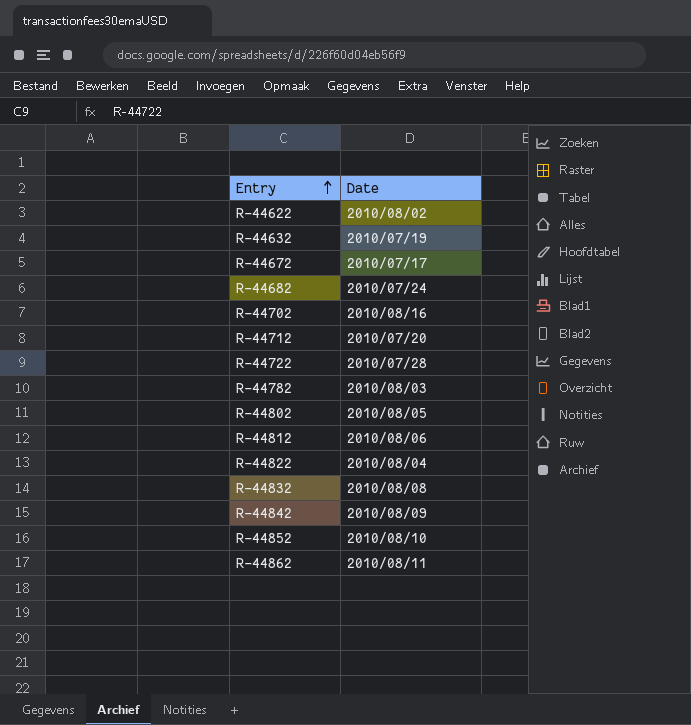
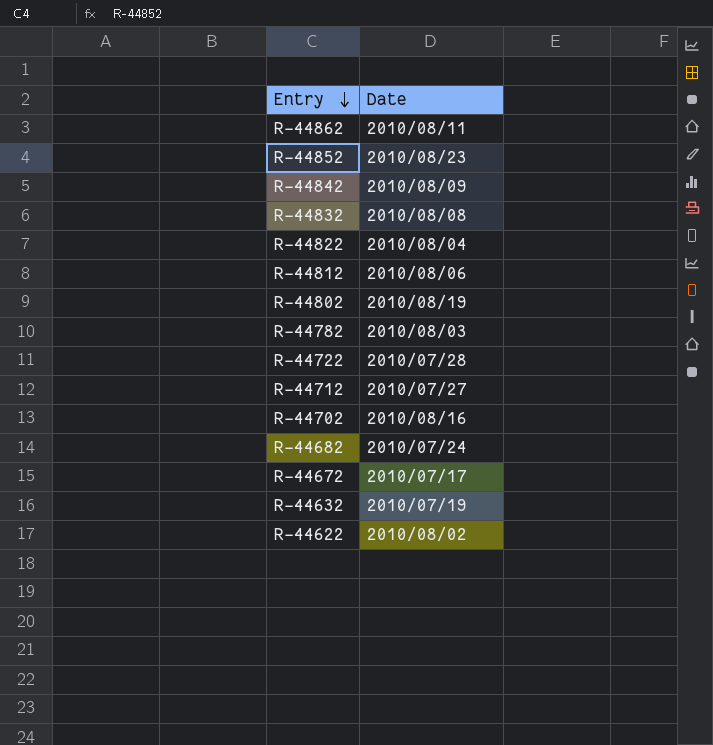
row order: Entry ascending -> Entry descending
R-44852 | Date: 2010/08/10 -> 2010/08/23
R-44802 | Date: 2010/08/05 -> 2010/08/19
R-44712 | Date: 2010/07/20 -> 2010/07/27

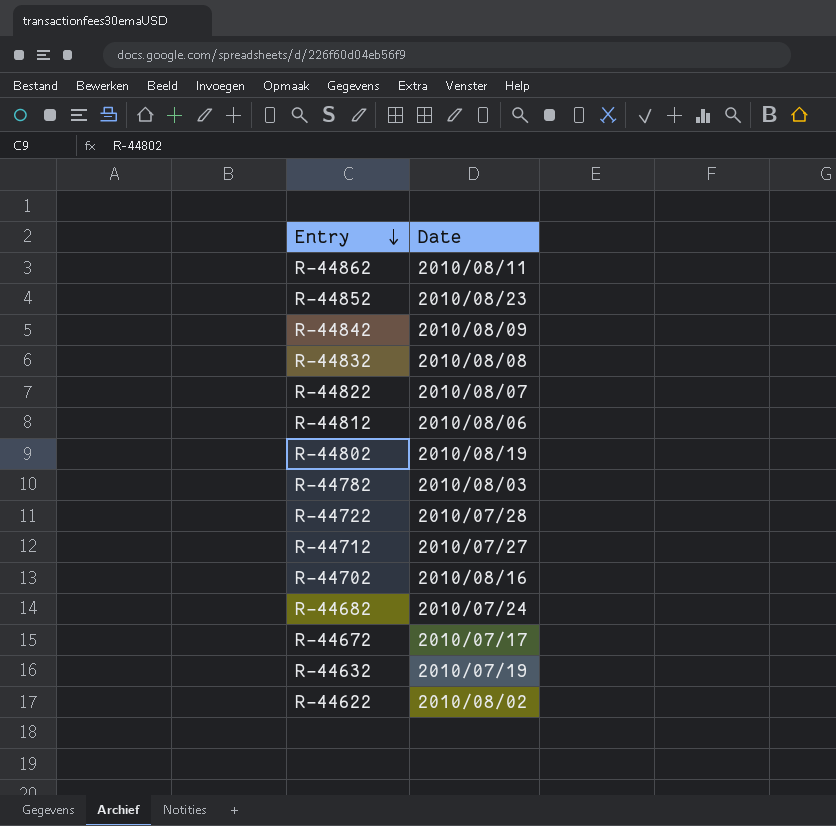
R-44822 | Date: 2010/08/04 -> 2010/08/07

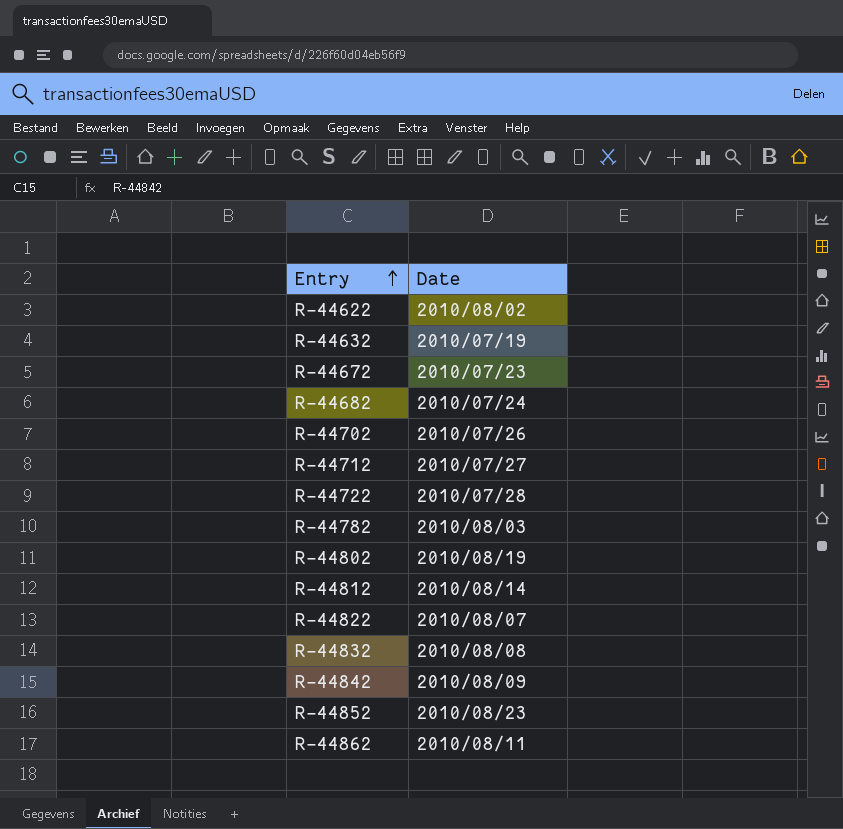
row order: Entry descending -> Entry ascending
R-44672 | Date: 2010/07/17 -> 2010/07/23
R-44702 | Date: 2010/08/16 -> 2010/07/26
R-44812 | Date: 2010/08/06 -> 2010/08/14

